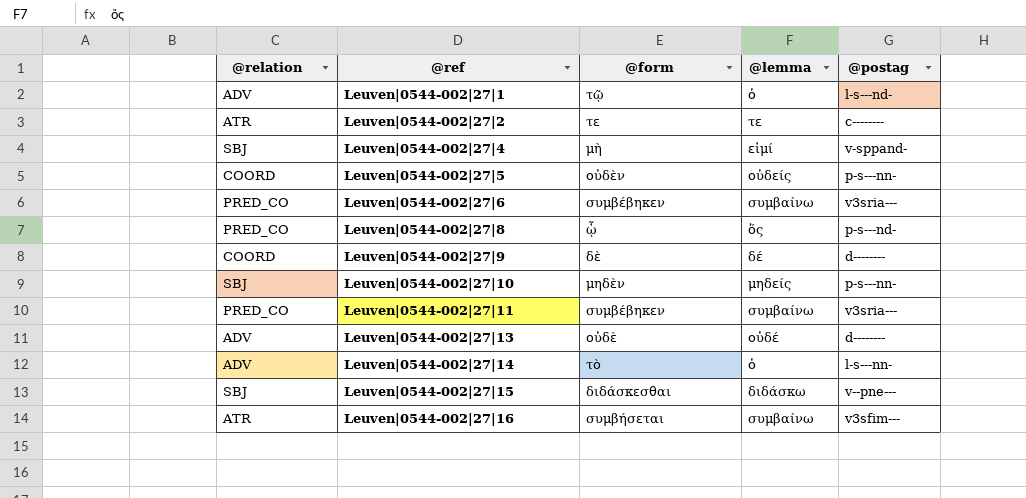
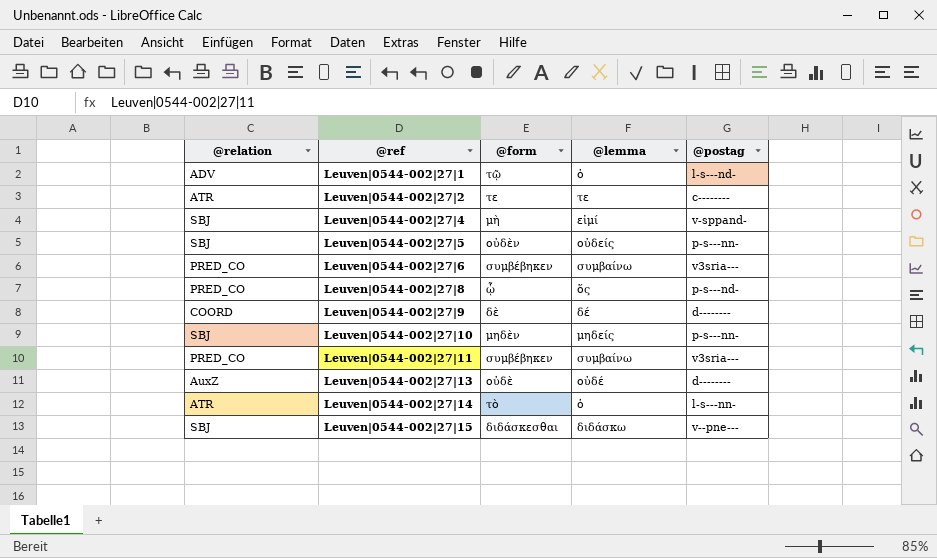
row Leuven|0544-002|27|16: ATR | συμβήσεται | συμβαίνω | v3sfim--- -> none
Leuven|0544-002|27|5 | @relation: COORD -> SBJ
Leuven|0544-002|27|13 | @relation: ADV -> AuxZ
Leuven|0544-002|27|14 | @relation: ADV -> ATR

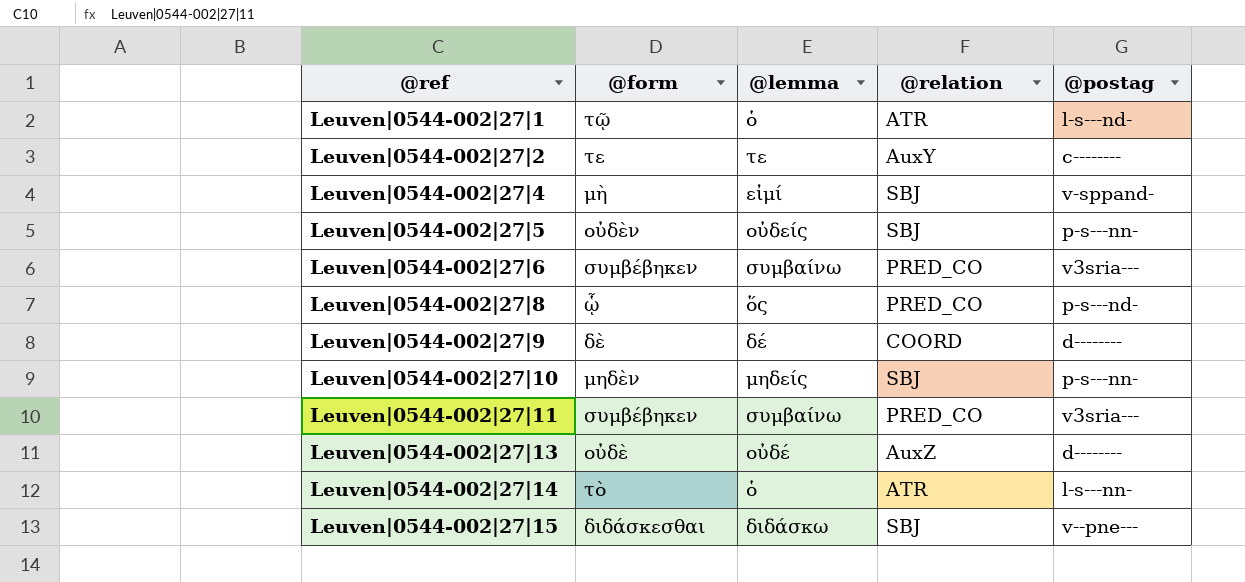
column @relation | position: 1 -> 4
Leuven|0544-002|27|1 | @relation: ADV -> ATR
Leuven|0544-002|27|2 | @relation: ATR -> AuxY

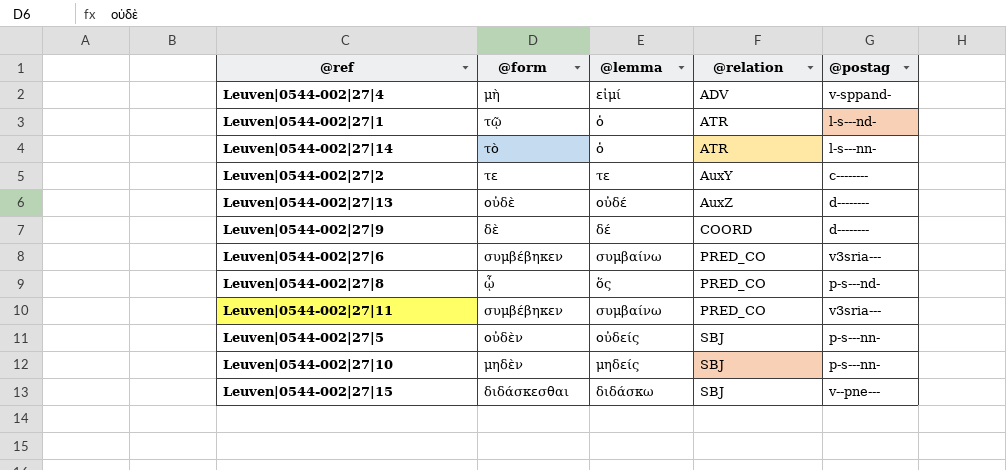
row order: @ref ascending -> @relation ascending
Leuven|0544-002|27|4 | @relation: SBJ -> ADV

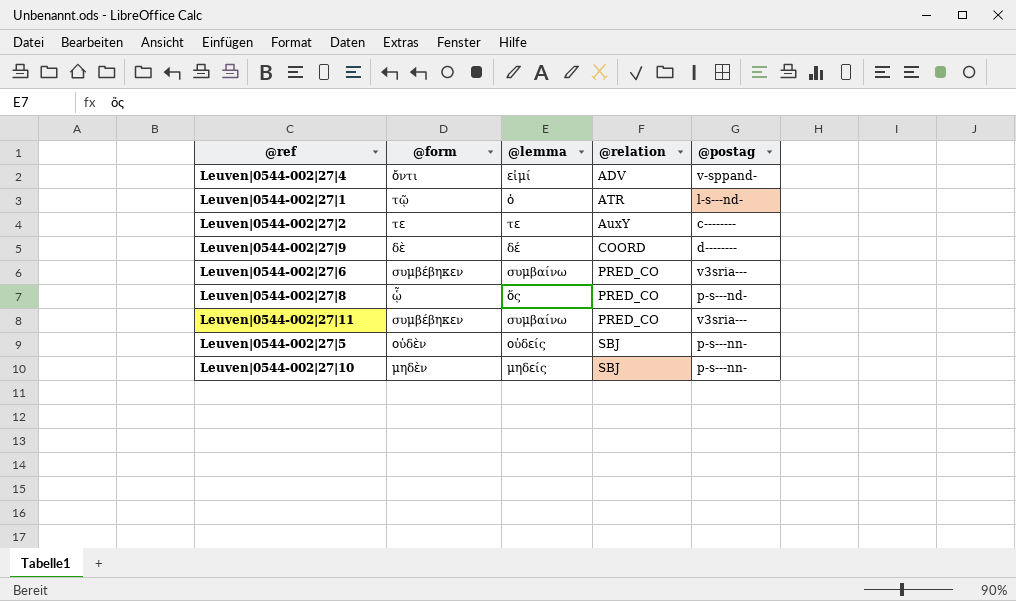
row Leuven|0544-002|27|14: τὸ | ὁ | ATR | l-s---nn- -> none
row Leuven|0544-002|27|13: οὐδὲ | οὐδέ | AuxZ | d-------- -> none
row Leuven|0544-002|27|15: διδάσκεσθαι | διδάσκω | SBJ | v--pne--- -> none
Leuven|0544-002|27|4 | @form: μὴ -> ὄντι

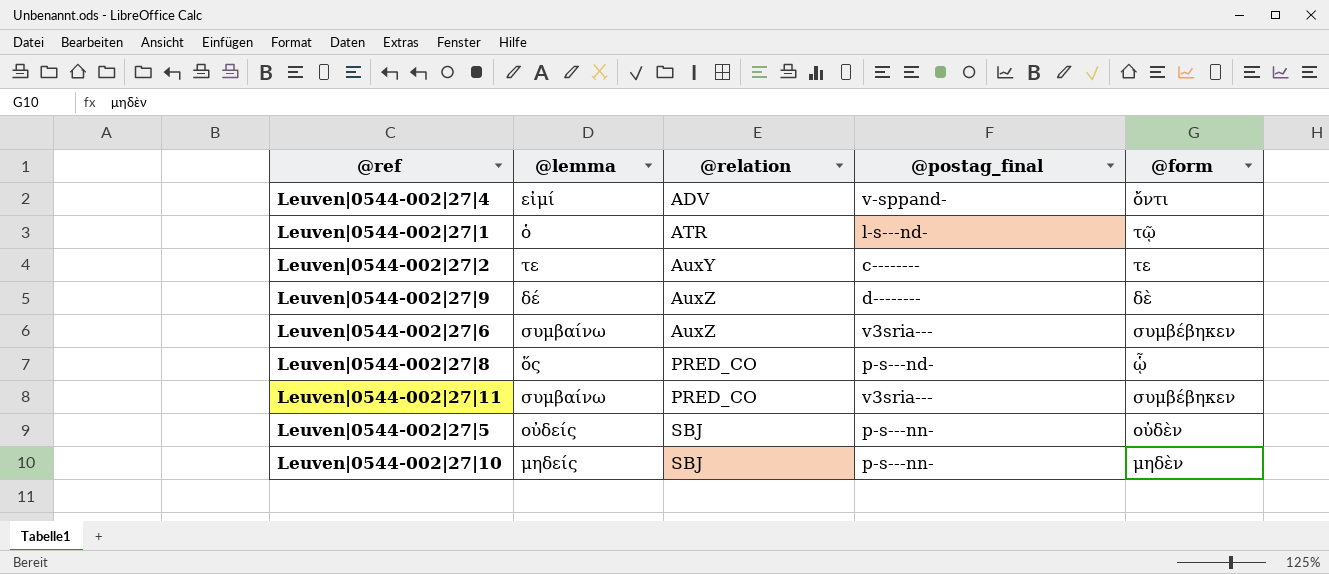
column name: @postag -> @postag_final
column @form | position: 2 -> 5
Leuven|0544-002|27|9 | @relation: COORD -> AuxZ
Leuven|0544-002|27|6 | @relation: PRED_CO -> AuxZ

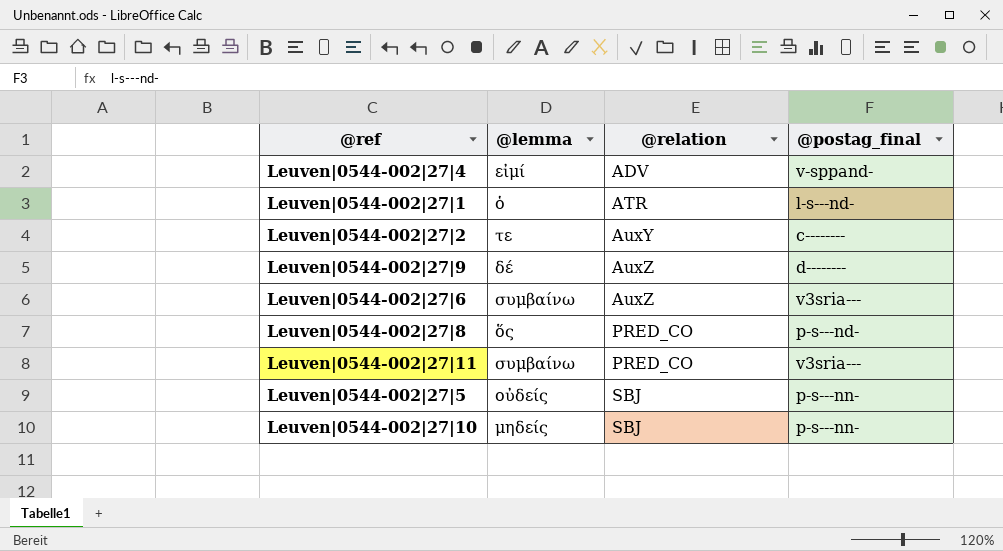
column @form | position: 5 -> none

